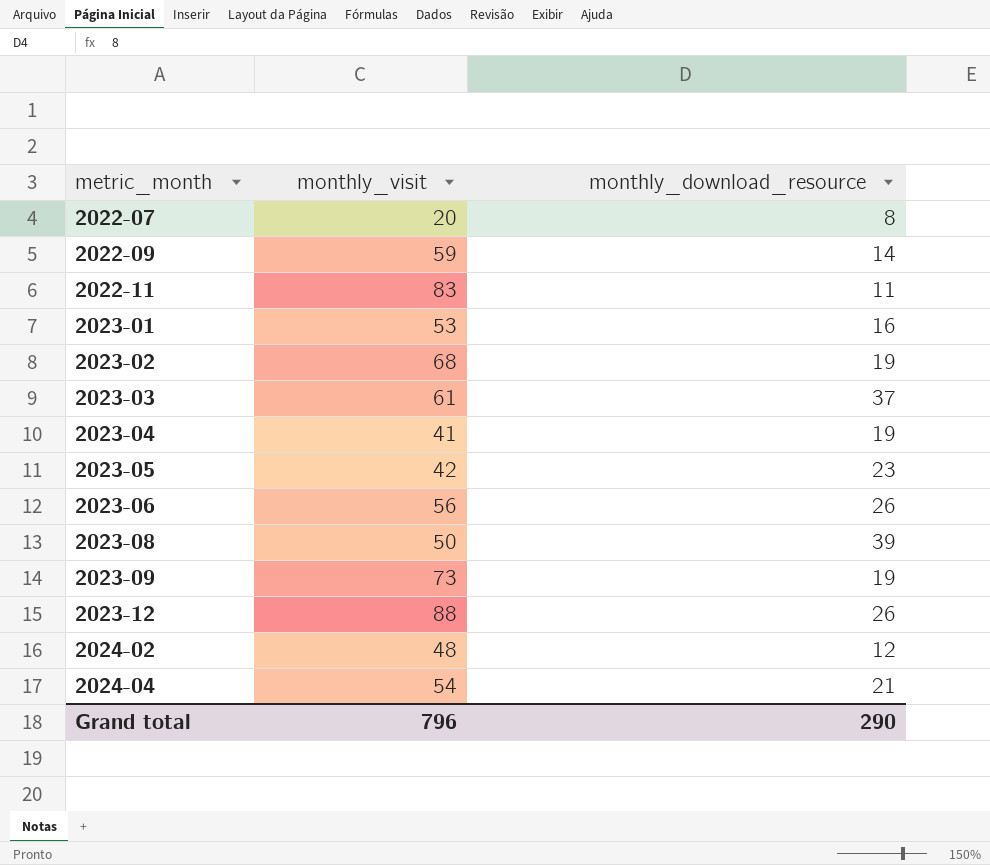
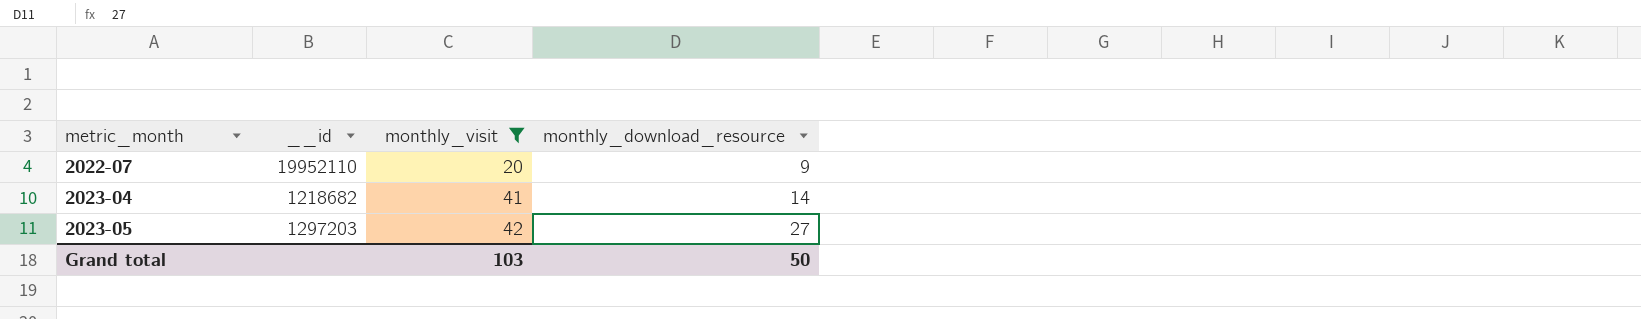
filter: none -> monthly_visit <= 42
column __id | position: none -> 2
2022-07 | monthly_download_resource: 8 -> 9
2023-04 | monthly_download_resource: 19 -> 14
2023-05 | monthly_download_resource: 23 -> 27
Grand total | monthly_visit: 796 -> 103
Grand total | monthly_download_resource: 290 -> 50

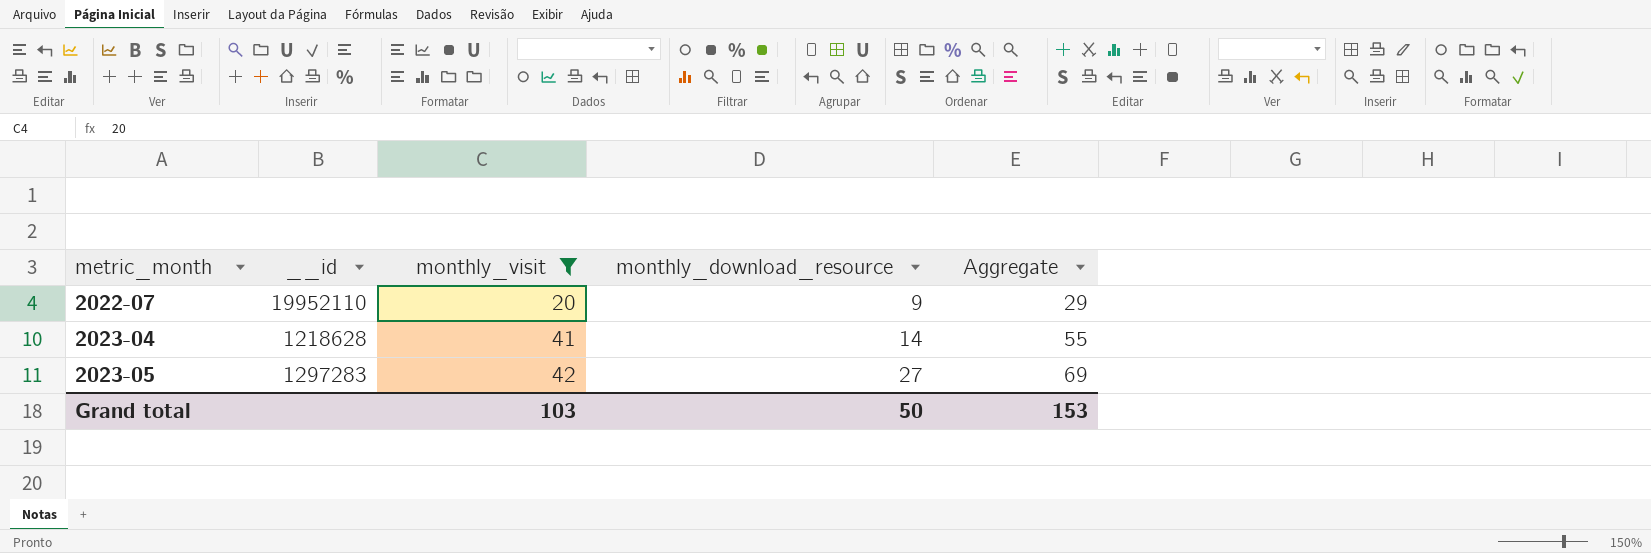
column Aggregate | formula: none -> [monthly_visit] + [monthly_download_resource]
2023-04 | __id: 1218682 -> 1218628
2023-05 | __id: 1297203 -> 1297283

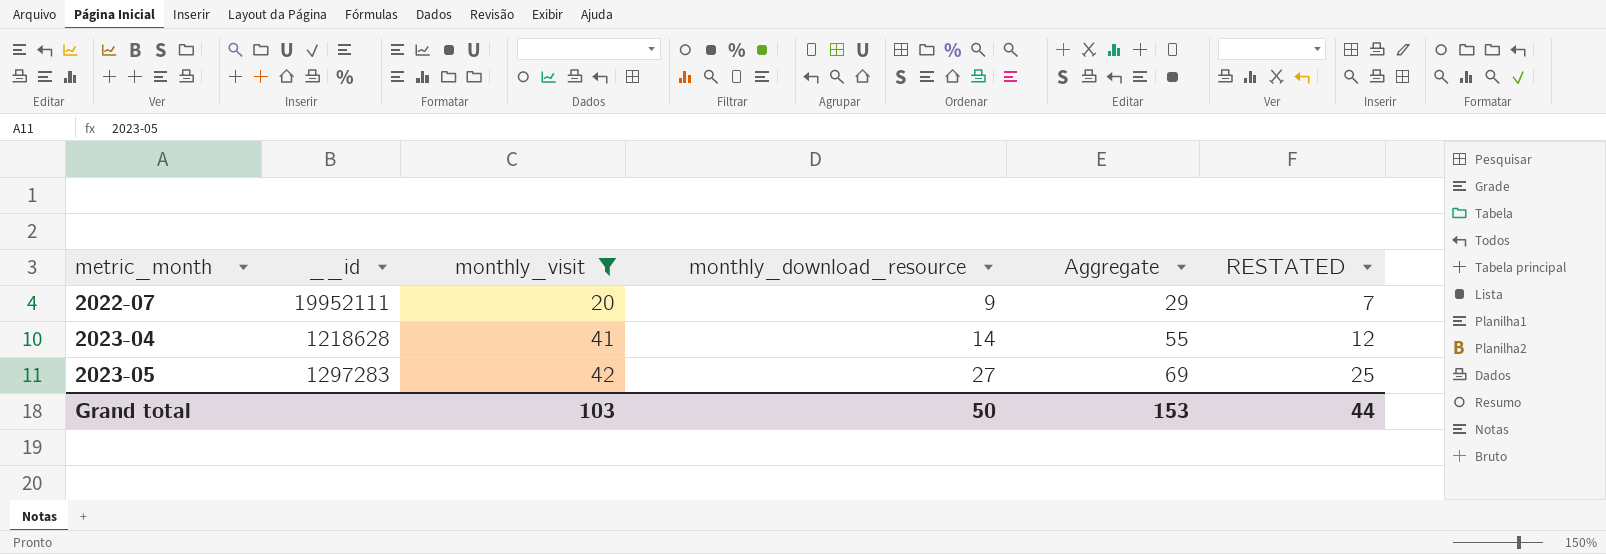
column RESTATED | formula: none -> [monthly_download_resource] - 2
2022-07 | __id: 19952110 -> 19952111

